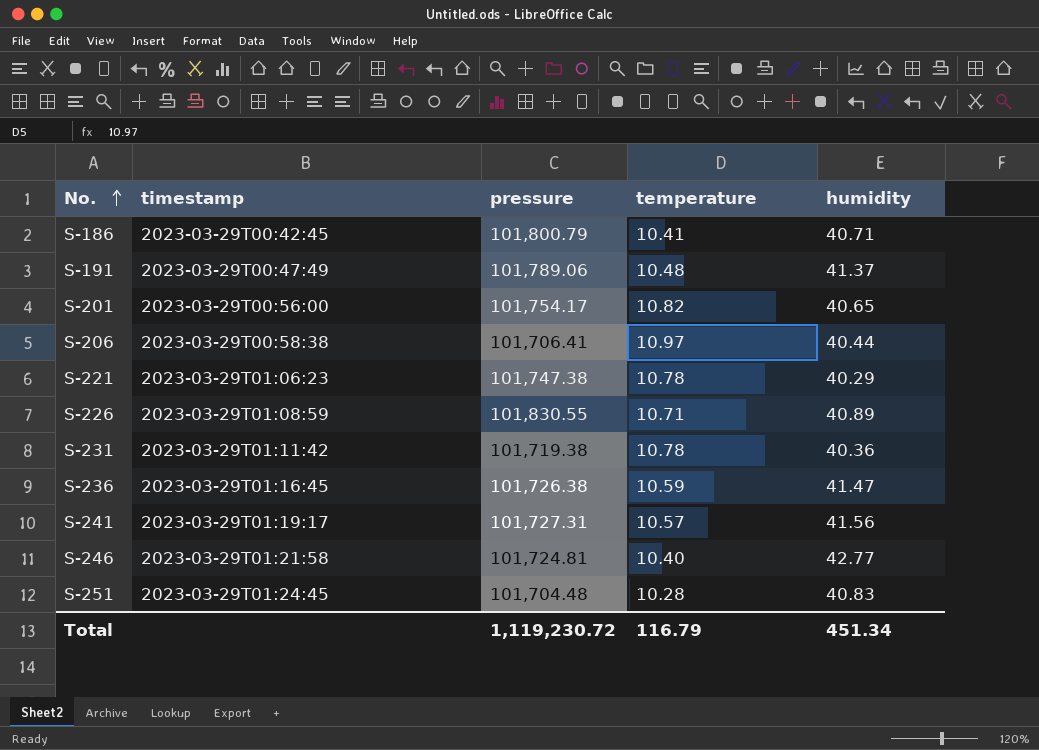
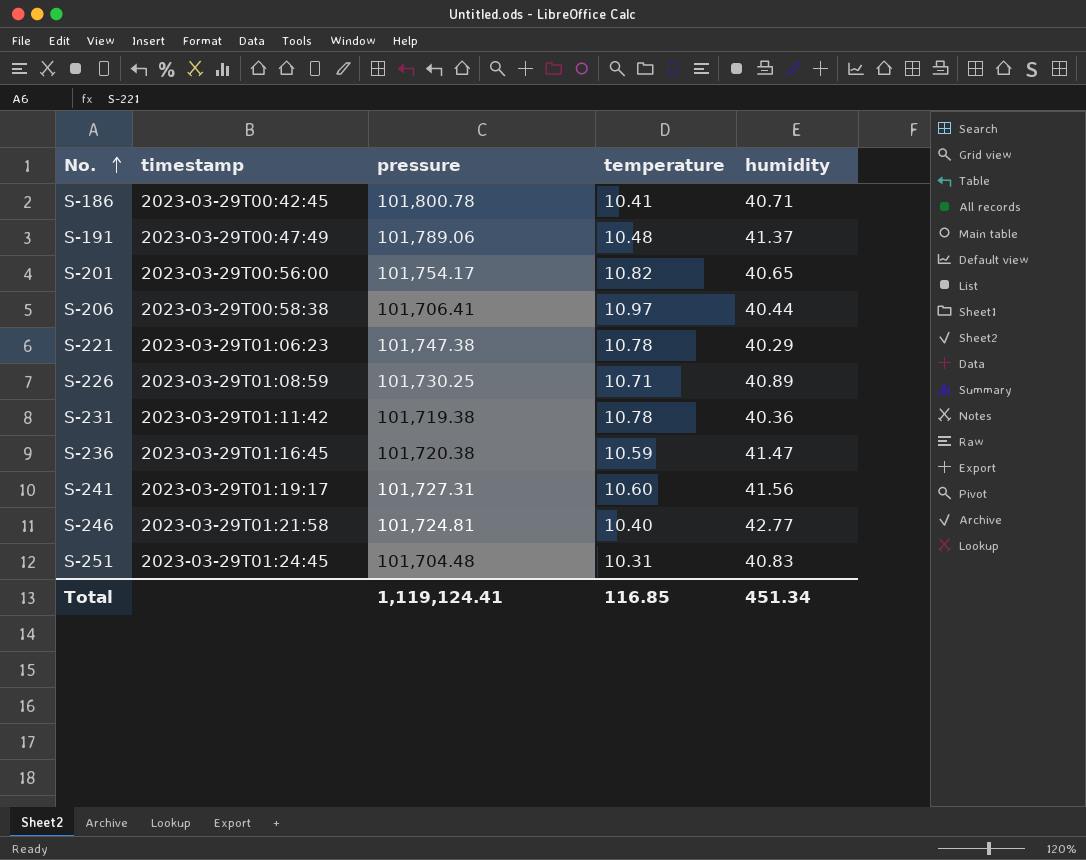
S-186 | pressure: 101,800.79 -> 101,800.78
S-226 | pressure: 101,830.55 -> 101,730.25
S-236 | pressure: 101,726.38 -> 101,720.38
S-241 | temperature: 10.57 -> 10.60
S-251 | temperature: 10.28 -> 10.31
Total | pressure: 1,119,230.72 -> 1,119,124.41
Total | temperature: 116.79 -> 116.85

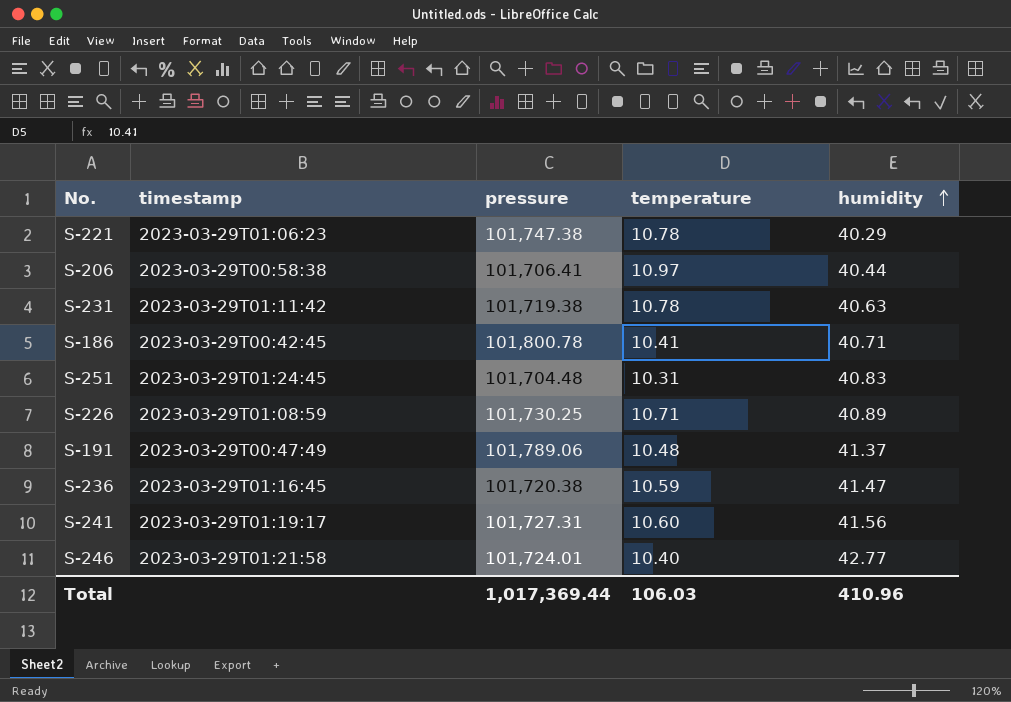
row order: No. ascending -> humidity ascending
row S-201: 2023-03-29T00:56:00 | 101,754.17 | 10.82 | 40.65 -> none
S-231 | humidity: 40.36 -> 40.63
S-246 | pressure: 101,724.81 -> 101,724.01
Total | pressure: 1,119,124.41 -> 1,017,369.44
Total | temperature: 116.85 -> 106.03
Total | humidity: 451.34 -> 410.96

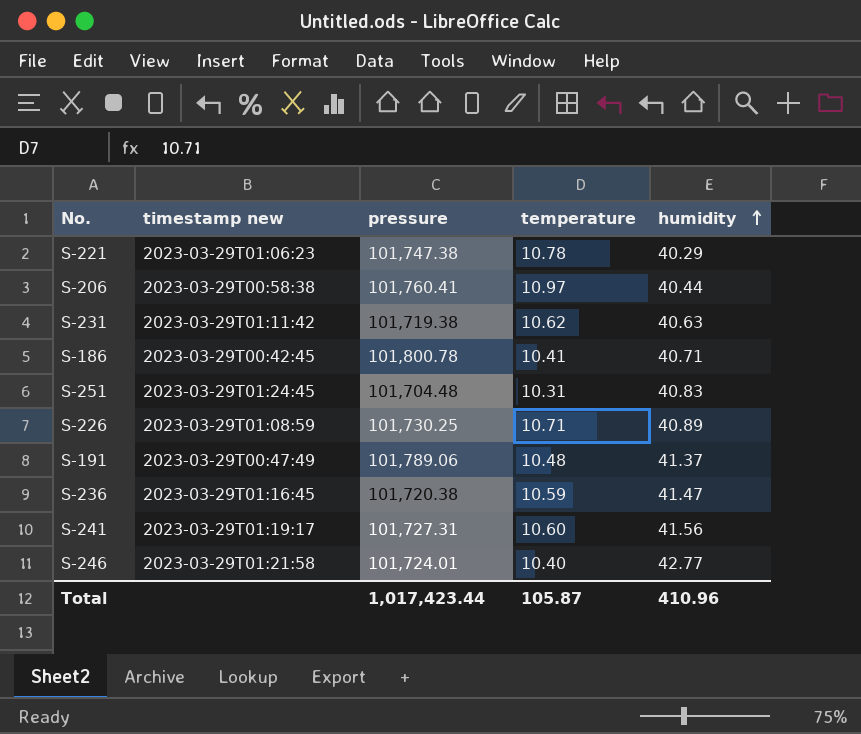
column name: timestamp -> timestamp new
S-206 | pressure: 101,706.41 -> 101,760.41
S-231 | temperature: 10.78 -> 10.62
Total | pressure: 1,017,369.44 -> 1,017,423.44
Total | temperature: 106.03 -> 105.87

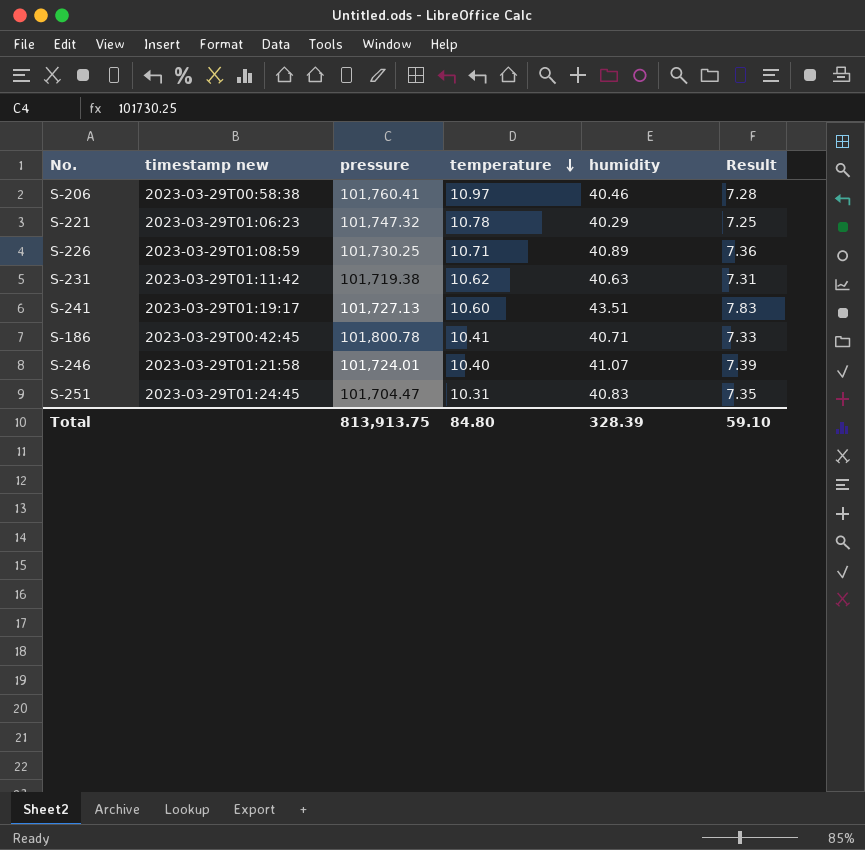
row order: humidity ascending -> temperature descending
column Result | formula: none -> [humidity] * 0.18
row S-191: 2023-03-29T00:47:49 | 101,789.06 | 10.48 | 41.37 -> none
row S-236: 2023-03-29T01:16:45 | 101,720.38 | 10.59 | 41.47 -> none
S-206 | humidity: 40.44 -> 40.46
S-221 | pressure: 101,747.38 -> 101,747.32
S-241 | pressure: 101,727.31 -> 101,727.13
S-241 | humidity: 41.56 -> 43.51
S-246 | humidity: 42.77 -> 41.07
S-251 | pressure: 101,704.48 -> 101,704.47
Total | pressure: 1,017,423.44 -> 813,913.75
Total | temperature: 105.87 -> 84.80
Total | humidity: 410.96 -> 328.39

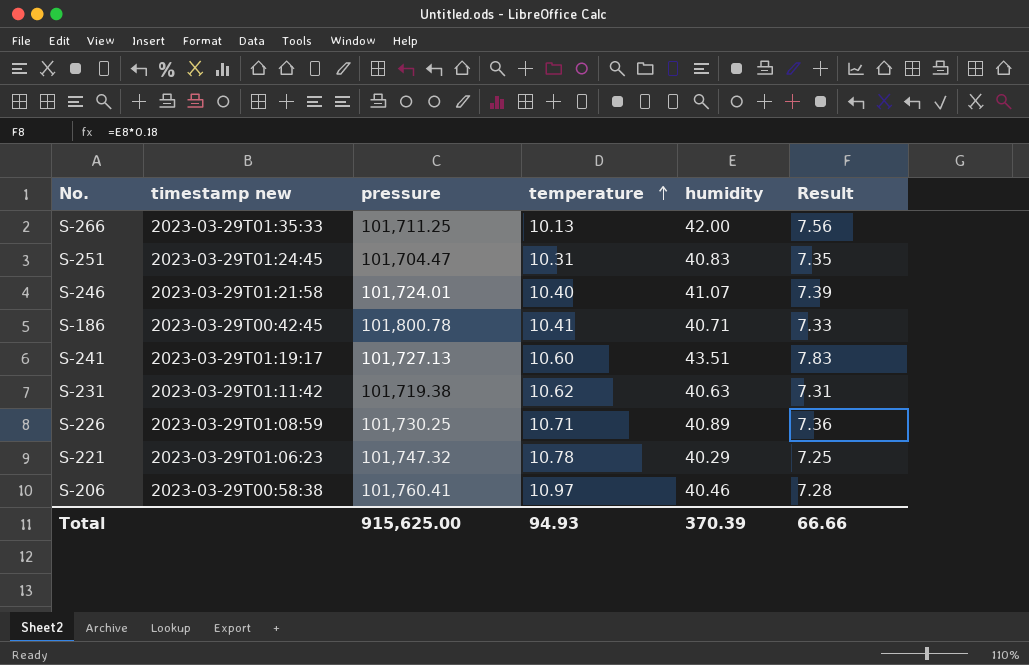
row order: temperature descending -> temperature ascending
row S-266: none -> 2023-03-29T01:35:33 | 101,711.25 | 10.13 | 42.00 | 7.56
Total | pressure: 813,913.75 -> 915,625.00
Total | temperature: 84.80 -> 94.93
Total | humidity: 328.39 -> 370.39
Total | Result: 59.10 -> 66.66

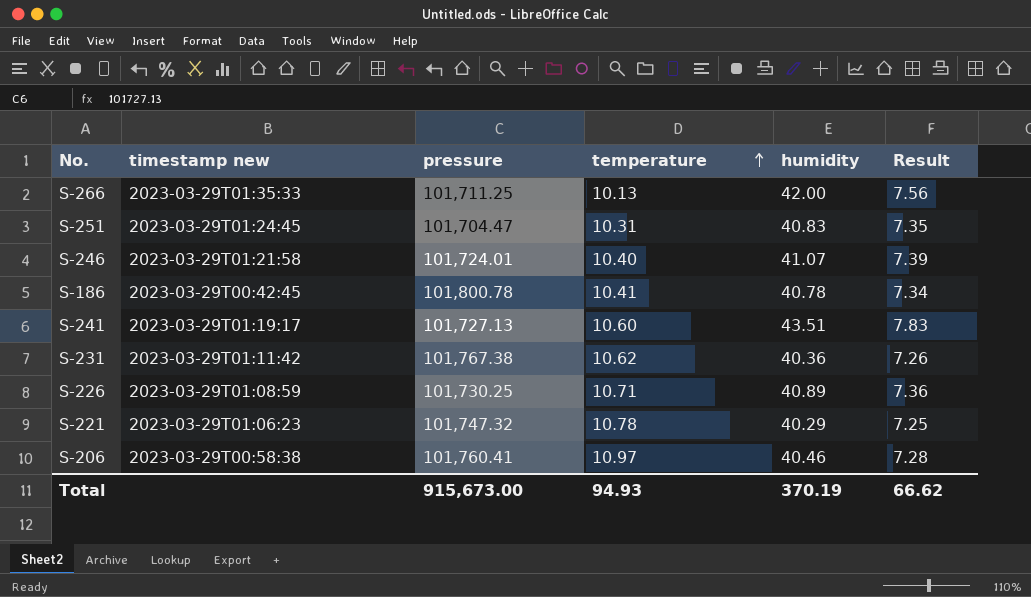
S-186 | humidity: 40.71 -> 40.78
S-186 | Result: 7.33 -> 7.34
S-231 | pressure: 101,719.38 -> 101,767.38
S-231 | humidity: 40.63 -> 40.36
S-231 | Result: 7.31 -> 7.26
Total | pressure: 915,625.00 -> 915,673.00
Total | humidity: 370.39 -> 370.19
Total | Result: 66.66 -> 66.62

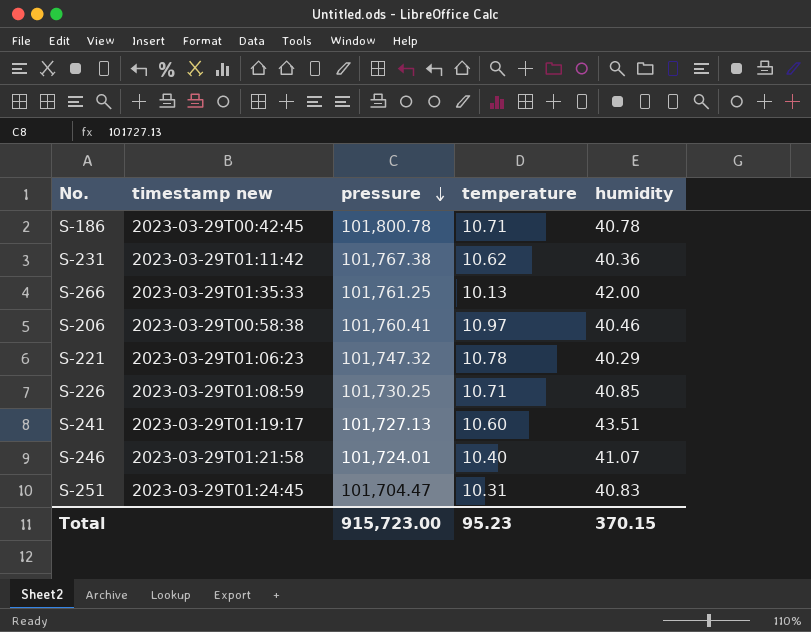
row order: temperature ascending -> pressure descending
column Result | formula: [humidity] * 0.18 -> none
S-186 | temperature: 10.41 -> 10.71
S-266 | pressure: 101,711.25 -> 101,761.25
S-226 | humidity: 40.89 -> 40.85
Total | pressure: 915,673.00 -> 915,723.00
Total | temperature: 94.93 -> 95.23
Total | humidity: 370.19 -> 370.15

